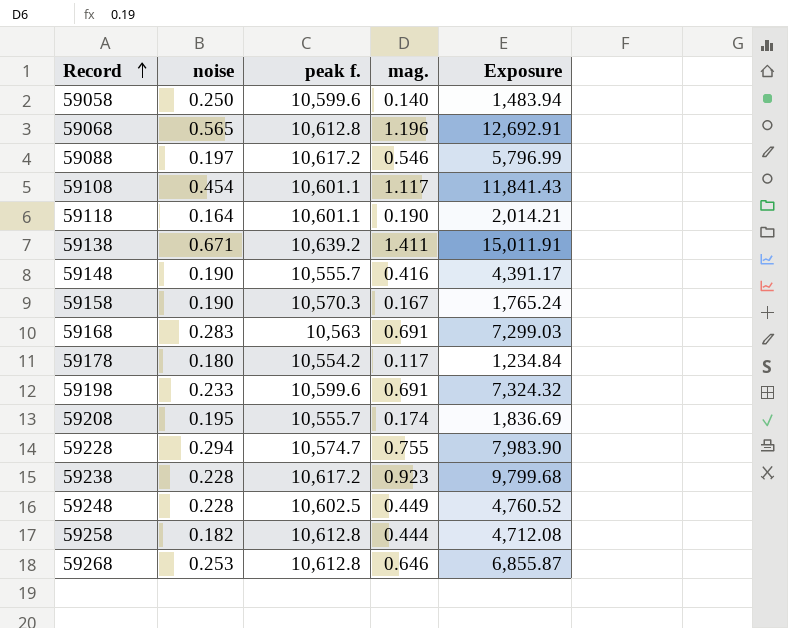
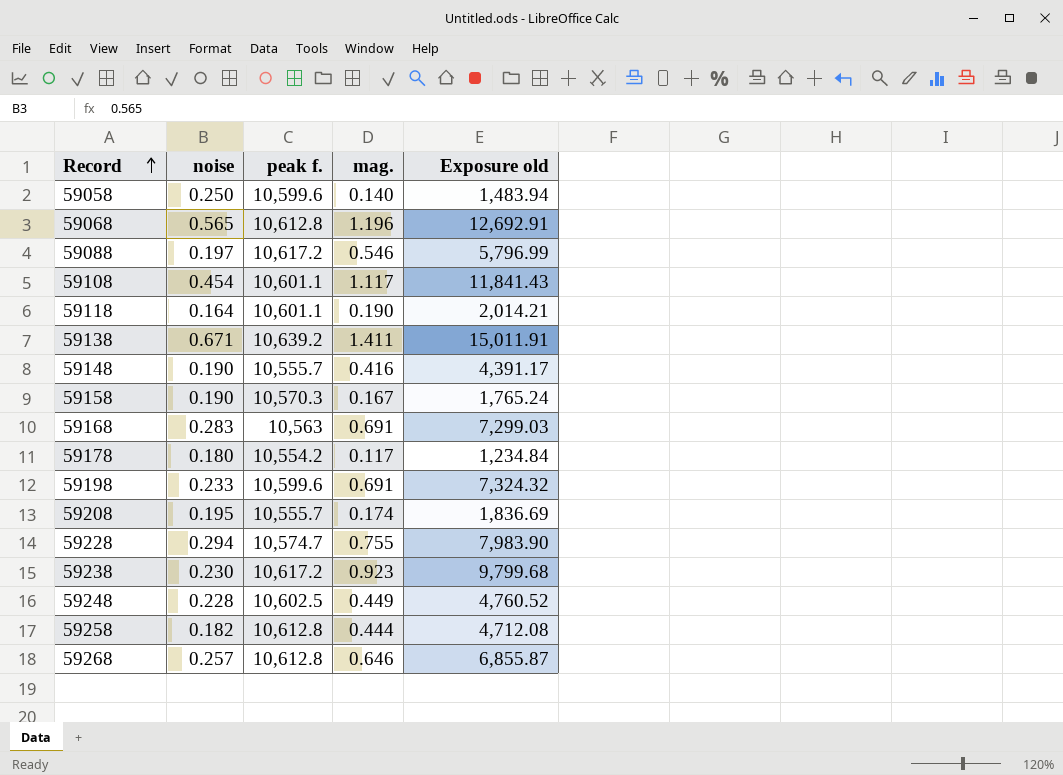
column name: Exposure -> Exposure old
59238 | noise: 0.228 -> 0.230
59268 | noise: 0.253 -> 0.257

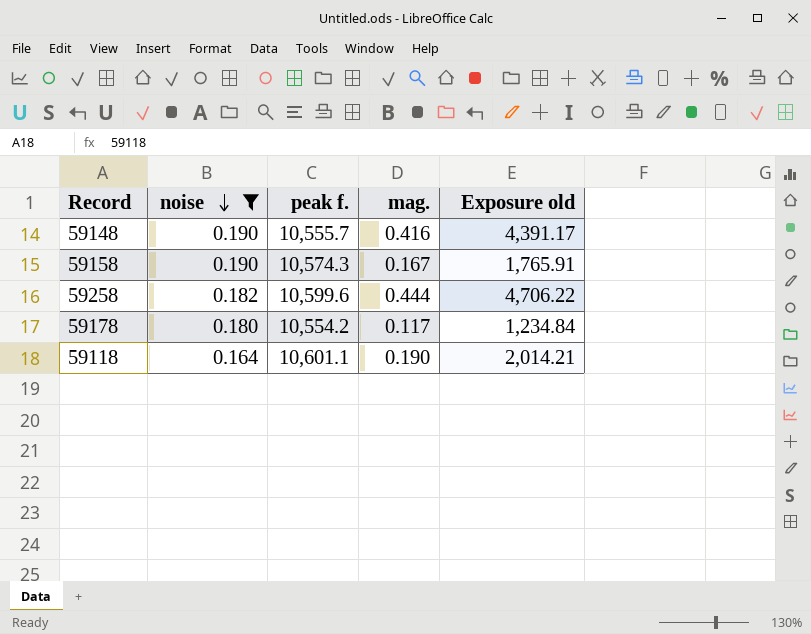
filter: none -> noise <= 0.190
row order: Record ascending -> noise descending
59158 | peak f.: 10,570.3 -> 10,574.3
59158 | Exposure old: 1,765.24 -> 1,765.91
59258 | peak f.: 10,612.8 -> 10,599.6
59258 | Exposure old: 4,712.08 -> 4,706.22

